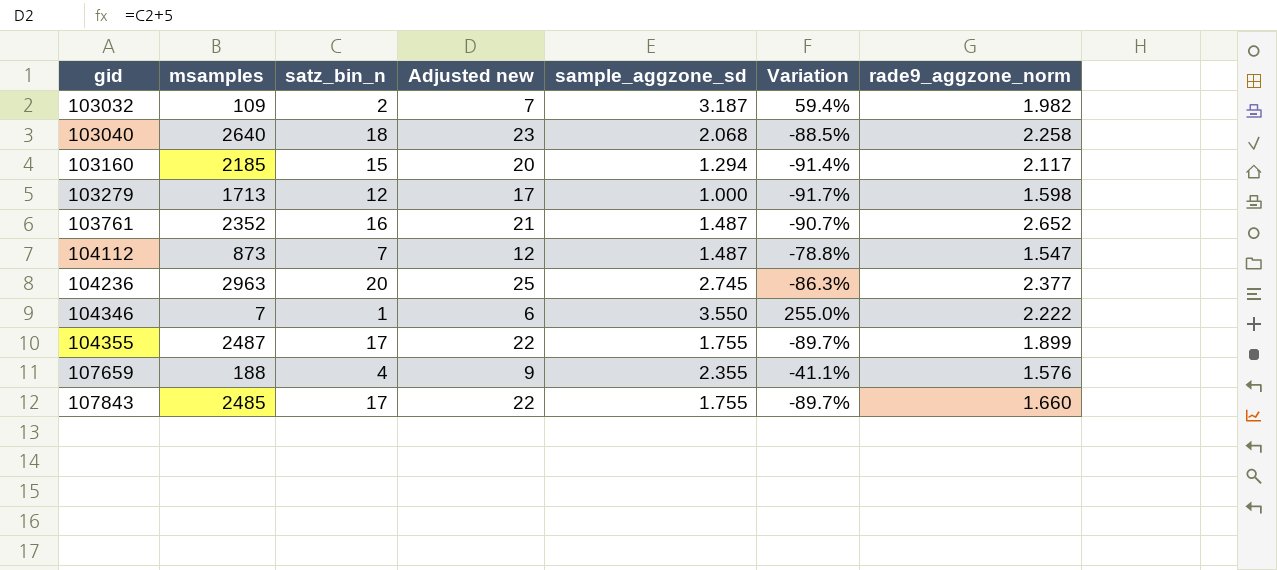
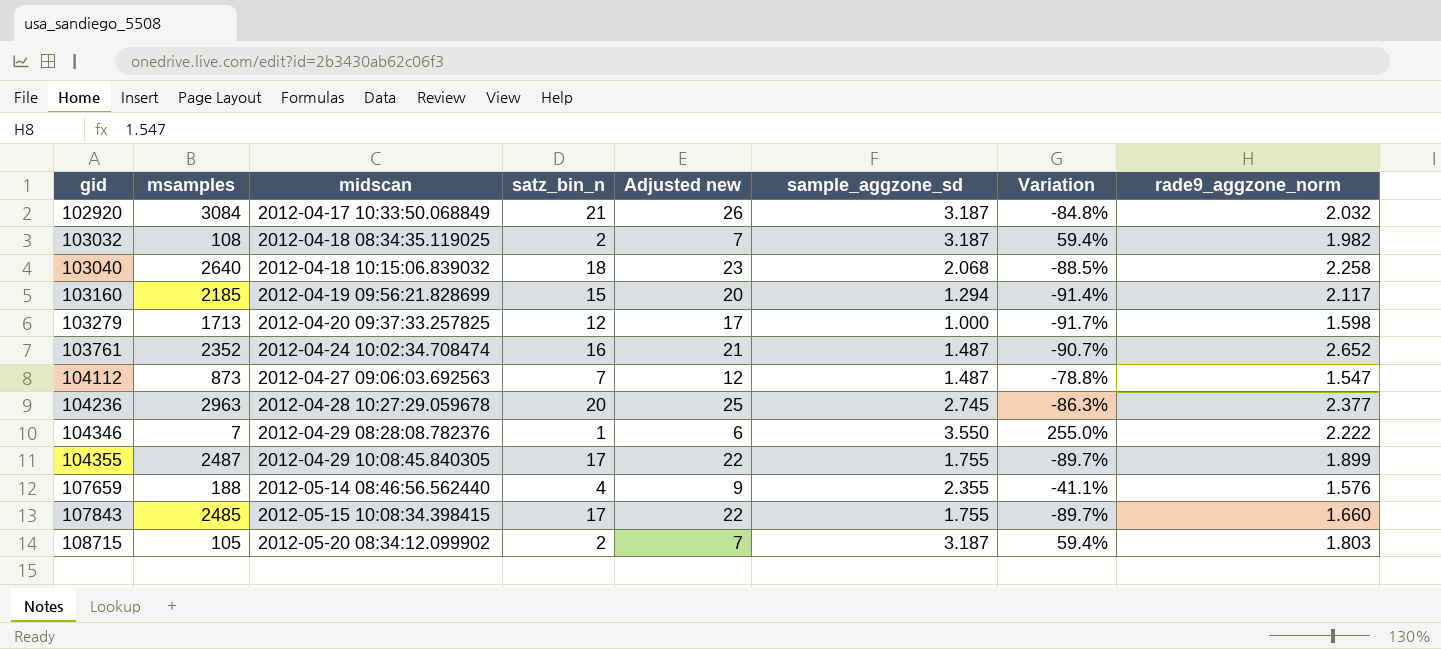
column midscan | position: none -> 3
row 102920: none -> 3084 | 2012-04-17 10:33:50.068849 | 21 | 26 | 3.187 | -84.8% | 2.032
103032 | msamples: 109 -> 108
row 108715: none -> 105 | 2012-05-20 08:34:12.099902 | 2 | 7 | 3.187 | 59.4% | 1.803

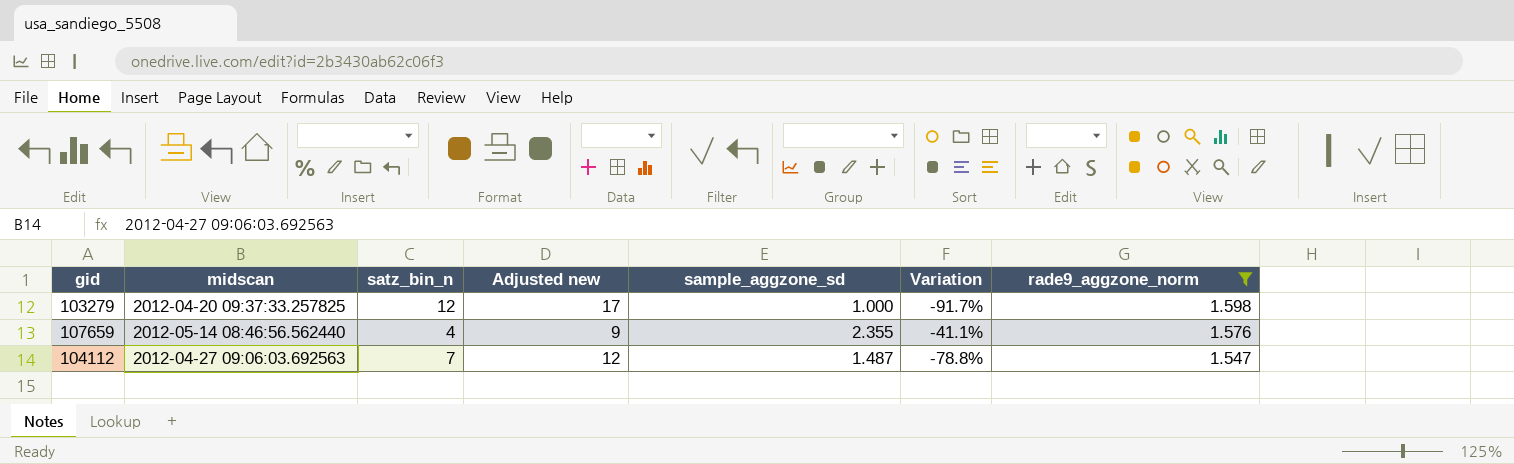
filter: none -> rade9_aggzone_norm <= 1.598
row order: gid ascending -> rade9_aggzone_norm descending
column msamples | position: 2 -> none

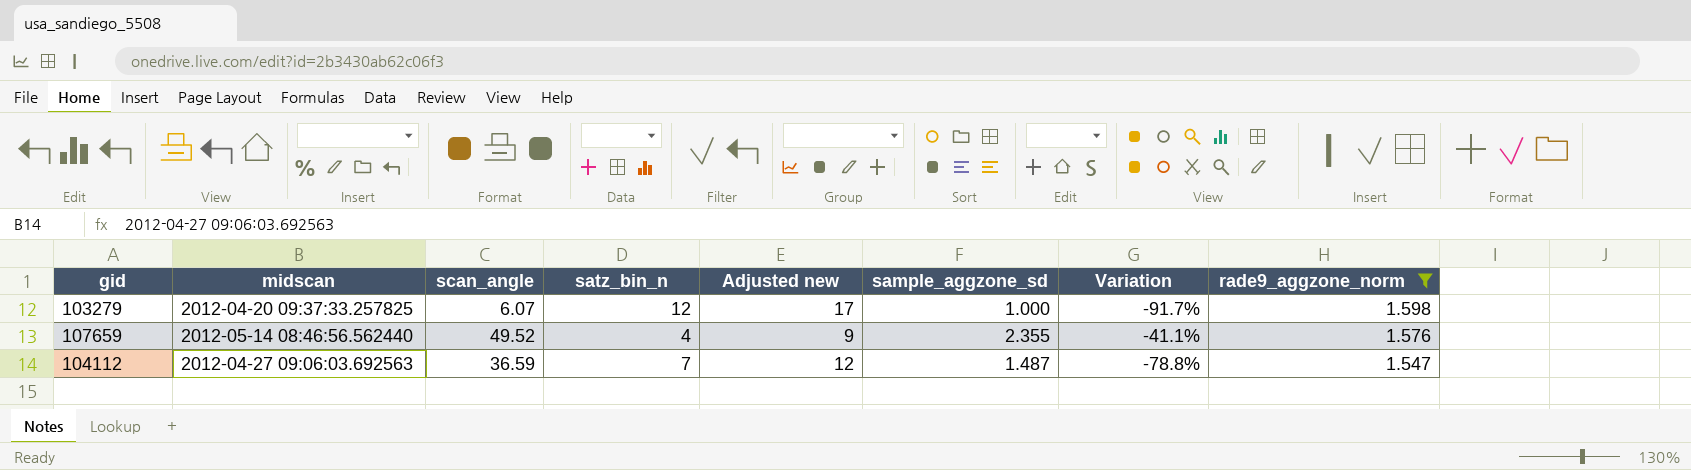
column scan_angle | position: none -> 3

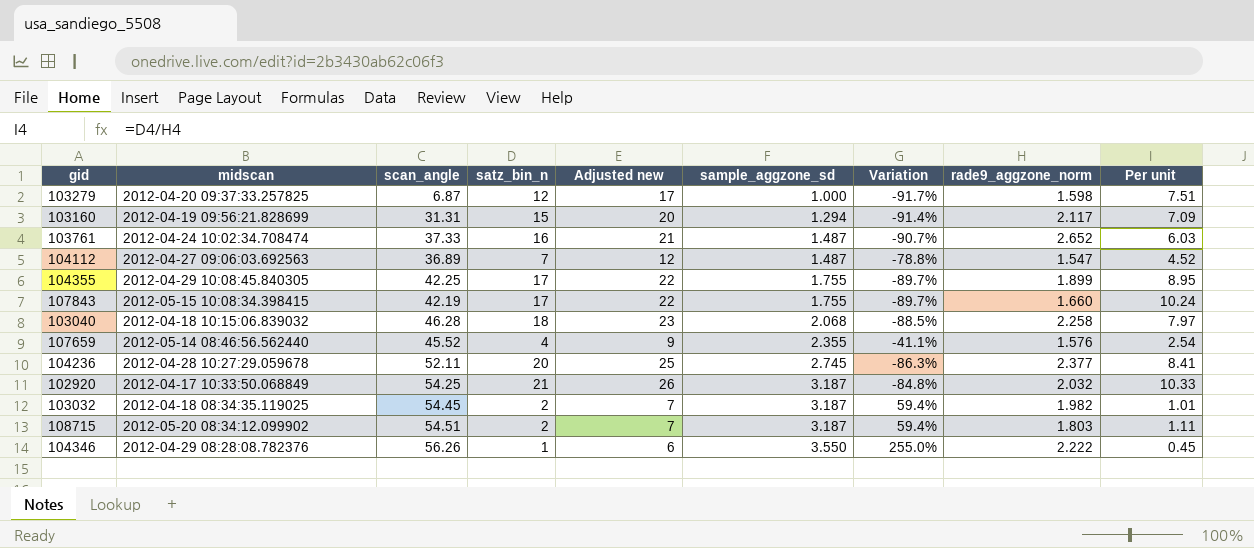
filter: rade9_aggzone_norm <= 1.598 -> none
row order: rade9_aggzone_norm descending -> sample_aggzone_sd ascending
column Per unit | formula: none -> [satz_bin_n] / [rade9_aggzone_norm]
103279 | scan_angle: 6.07 -> 6.87
104112 | scan_angle: 36.59 -> 36.89
107659 | scan_angle: 49.52 -> 45.52

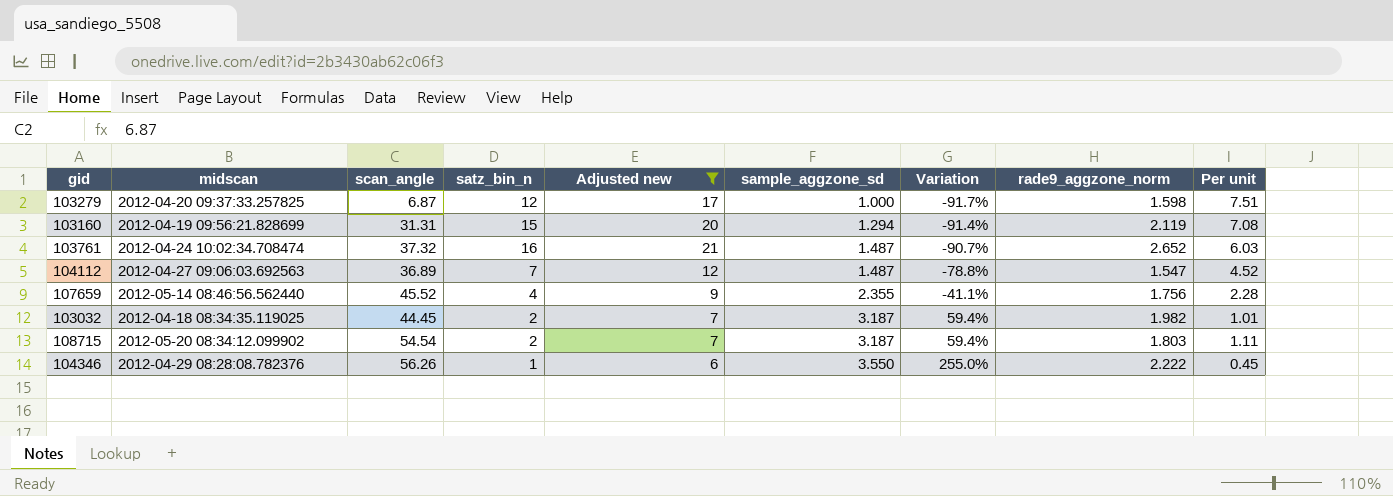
filter: none -> Adjusted new <= 21
103160 | rade9_aggzone_norm: 2.117 -> 2.119
103160 | Per unit: 7.09 -> 7.08
103761 | scan_angle: 37.33 -> 37.32
107659 | rade9_aggzone_norm: 1.576 -> 1.756
107659 | Per unit: 2.54 -> 2.28
103032 | scan_angle: 54.45 -> 44.45
108715 | scan_angle: 54.51 -> 54.54

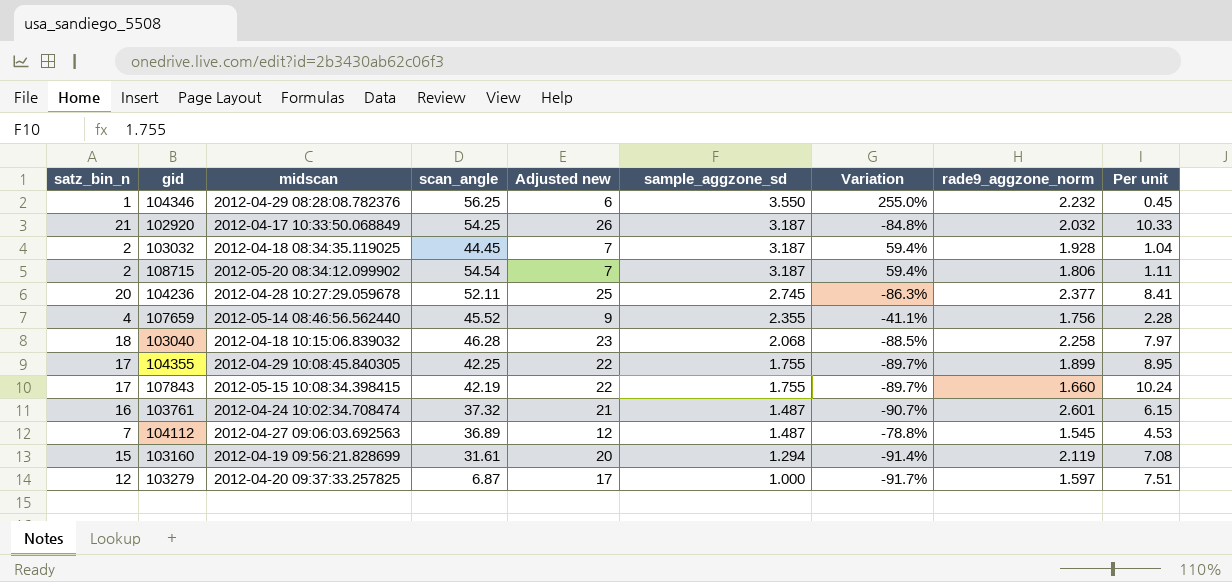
filter: Adjusted new <= 21 -> none
row order: sample_aggzone_sd ascending -> sample_aggzone_sd descending
column satz_bin_n | position: 4 -> 1
104346 | scan_angle: 56.26 -> 56.25
104346 | rade9_aggzone_norm: 2.222 -> 2.232
103032 | rade9_aggzone_norm: 1.982 -> 1.928
103032 | Per unit: 1.01 -> 1.04
108715 | rade9_aggzone_norm: 1.803 -> 1.806
103761 | rade9_aggzone_norm: 2.652 -> 2.601
103761 | Per unit: 6.03 -> 6.15
104112 | rade9_aggzone_norm: 1.547 -> 1.545
104112 | Per unit: 4.52 -> 4.53
103160 | scan_angle: 31.31 -> 31.61
103279 | rade9_aggzone_norm: 1.598 -> 1.597

